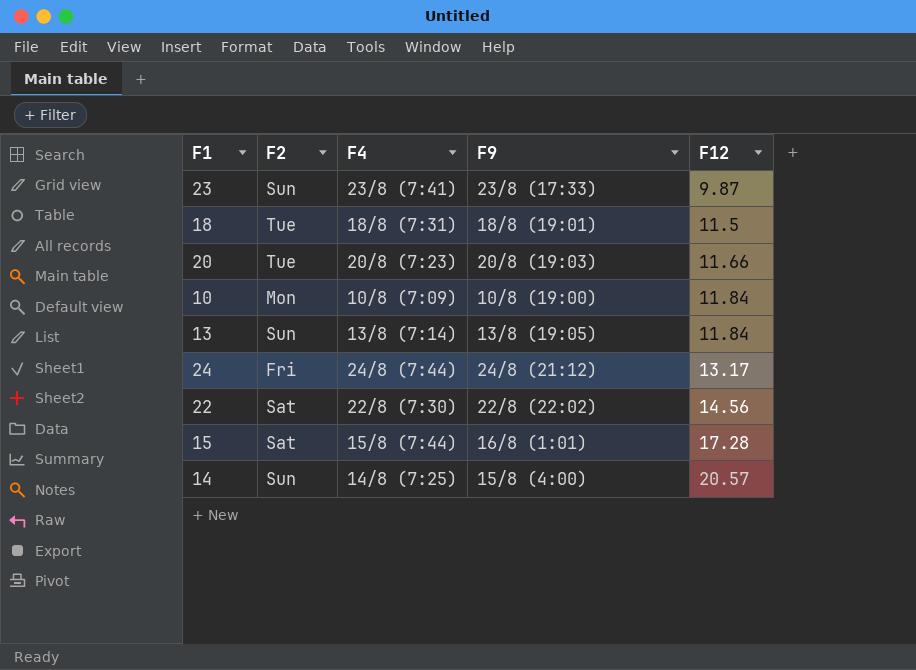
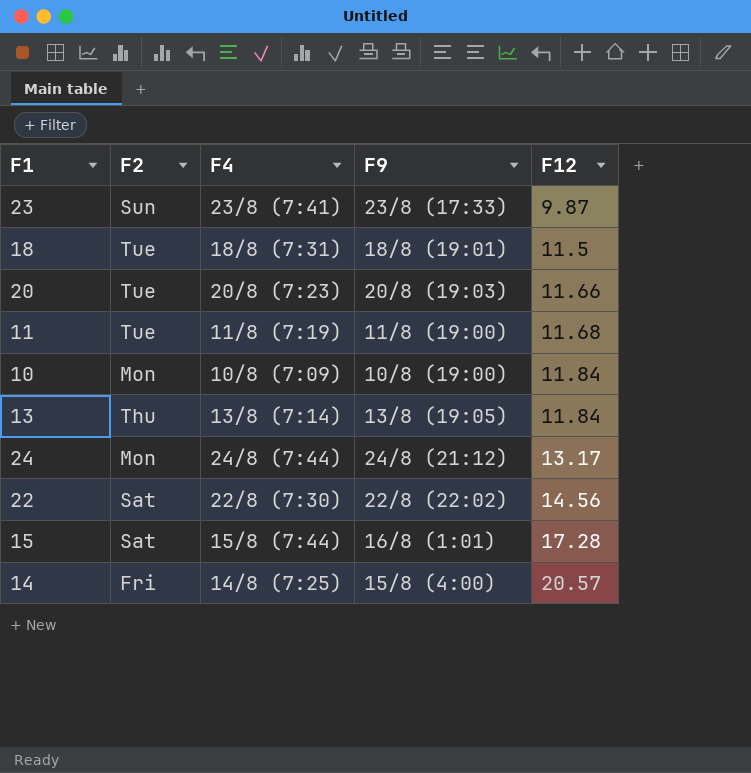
row 11: none -> Tue | 11/8 (7:19) | 11/8 (19:00) | 11.68
13 | F2: Sun -> Thu
24 | F2: Fri -> Mon
14 | F2: Sun -> Fri

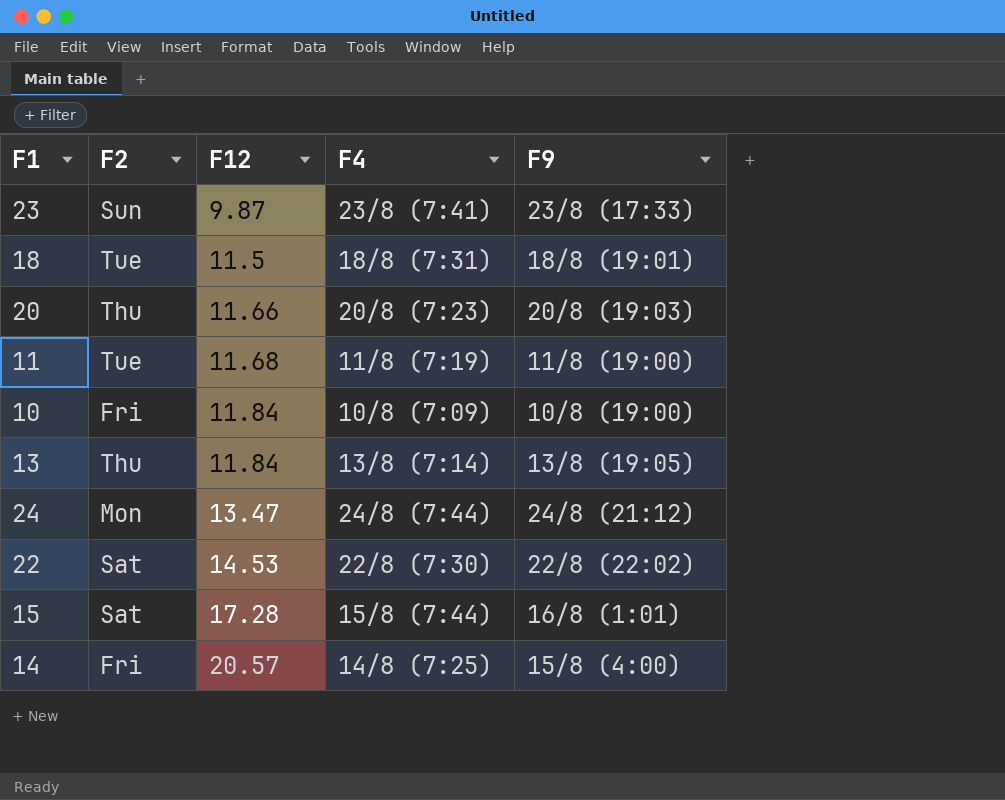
column F12 | position: 5 -> 3
20 | F2: Tue -> Thu
10 | F2: Mon -> Fri
24 | F12: 13.17 -> 13.47
22 | F12: 14.56 -> 14.53

